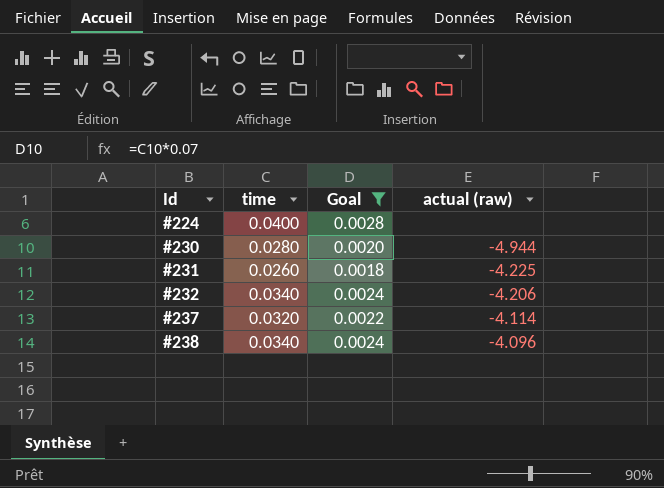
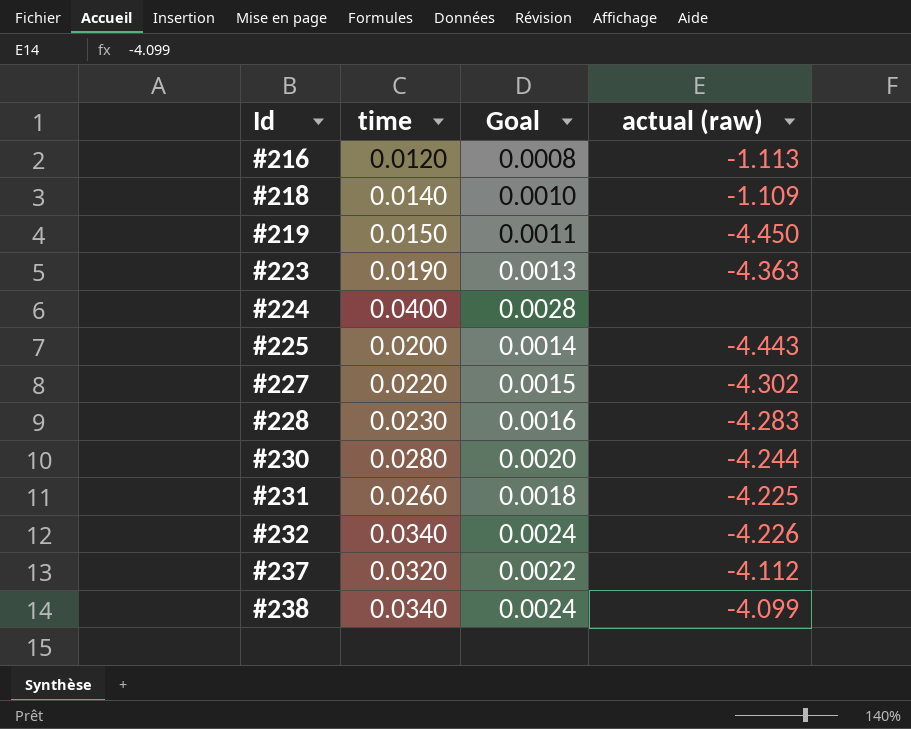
filter: Goal >= 0.0018 -> none
#230 | actual (raw): -4.944 -> -4.244
#232 | actual (raw): -4.206 -> -4.226
#237 | actual (raw): -4.114 -> -4.112
#238 | actual (raw): -4.096 -> -4.099

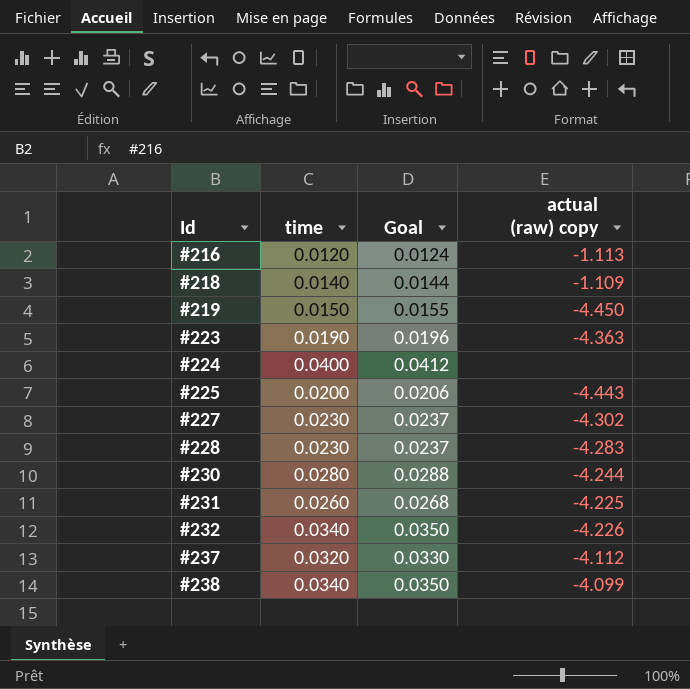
column Goal | formula: [time] * 0.07 -> [time] * 1.03
column name: actual (raw) -> actual (raw) copy
#227 | time: 0.0220 -> 0.0230

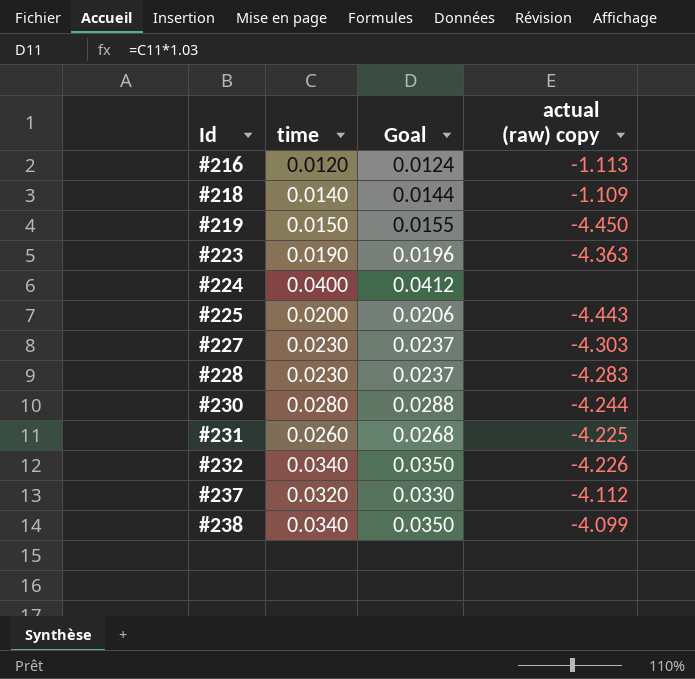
#227 | actual (raw) copy: -4.302 -> -4.303

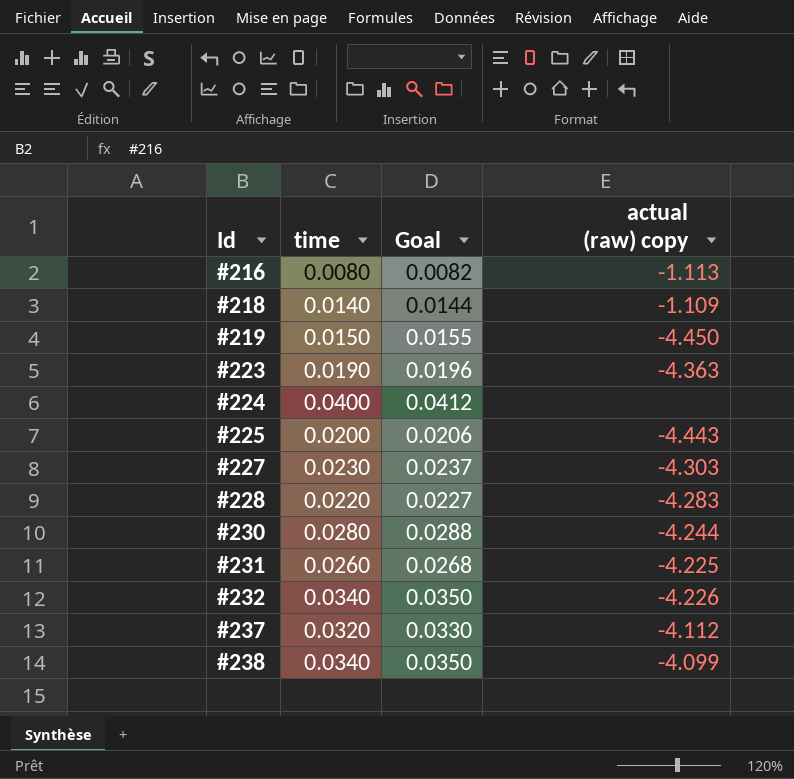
#216 | time: 0.0120 -> 0.0080
#216 | Goal: 0.0124 -> 0.0082
#228 | time: 0.0230 -> 0.0220
#228 | Goal: 0.0237 -> 0.0227

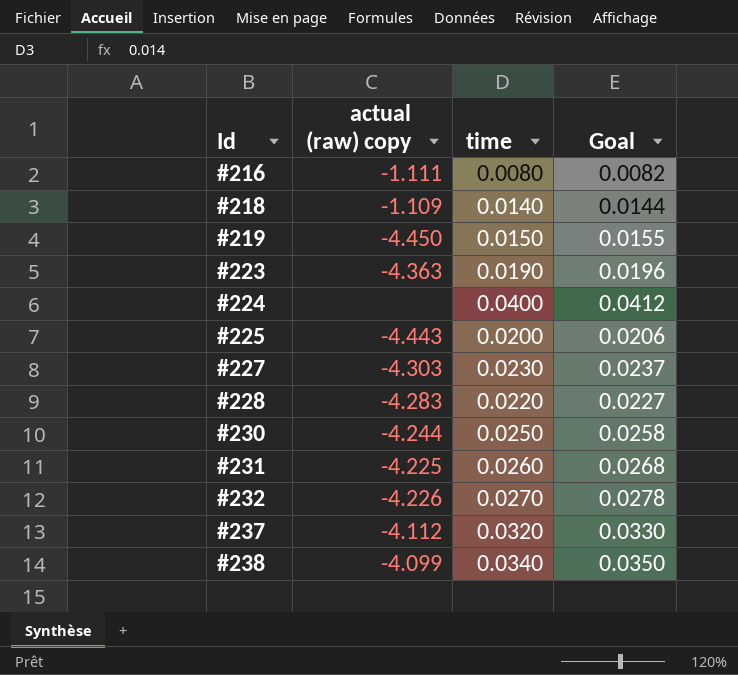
column actual (raw) copy | position: 4 -> 2
#216 | actual (raw) copy: -1.113 -> -1.111
#230 | time: 0.0280 -> 0.0250
#230 | Goal: 0.0288 -> 0.0258
#232 | time: 0.0340 -> 0.0270
#232 | Goal: 0.0350 -> 0.0278

